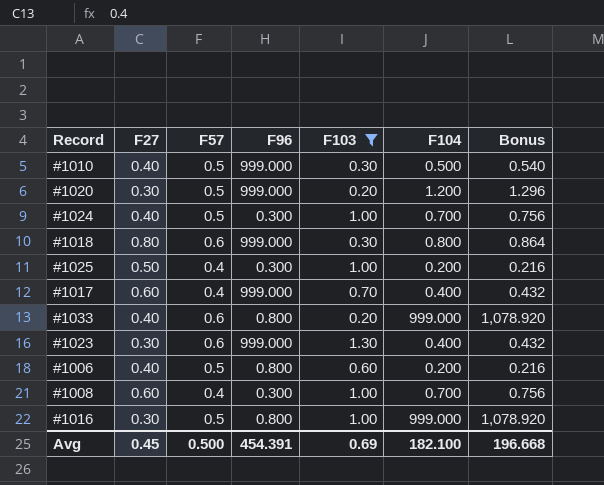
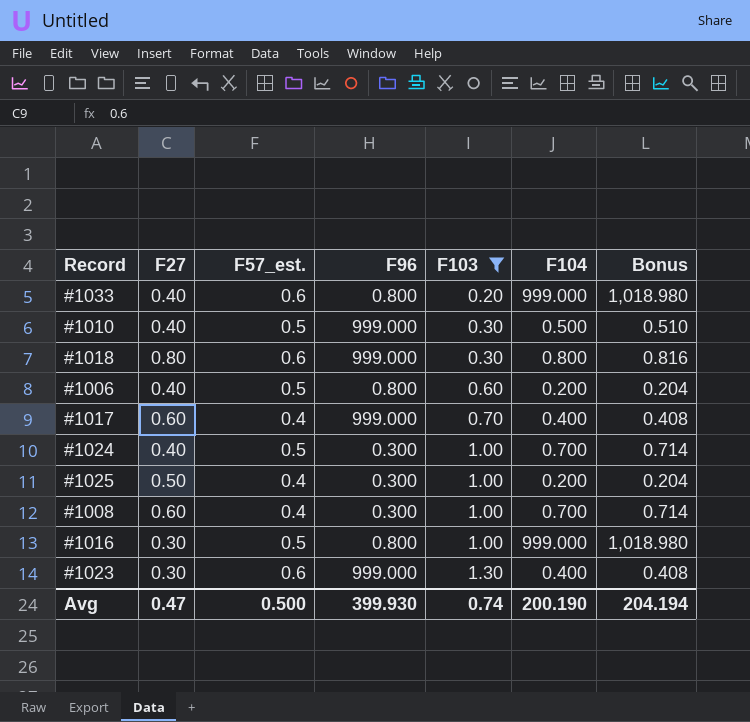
row order: none -> F103 ascending
column name: F57 -> F57_est.
column Bonus | formula: [F104] * 1.08 -> [F104] * 1.02
row #1020: 0.30 | 0.5 | 999.000 | 0.20 | 1.200 | 1.296 -> none
Avg | F27: 0.45 -> 0.47
Avg | F96: 454.391 -> 399.930
Avg | F103: 0.69 -> 0.74
Avg | F104: 182.100 -> 200.190
Avg | Bonus: 196.668 -> 204.194

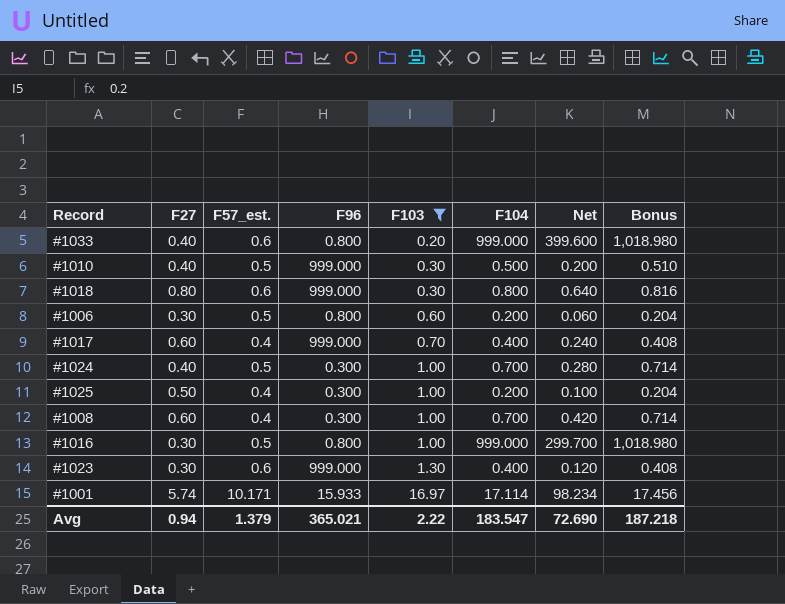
column Net | formula: none -> [F27] * [F104]
#1006 | F27: 0.40 -> 0.30
row #1001: none -> 5.74 | 10.171 | 15.933 | 16.97 | 17.114 | 98.234 | 17.456
Avg | F27: 0.47 -> 0.94
Avg | F57_est.: 0.500 -> 1.379
Avg | F96: 399.930 -> 365.021
Avg | F103: 0.74 -> 2.22
Avg | F104: 200.190 -> 183.547
Avg | Bonus: 204.194 -> 187.218

